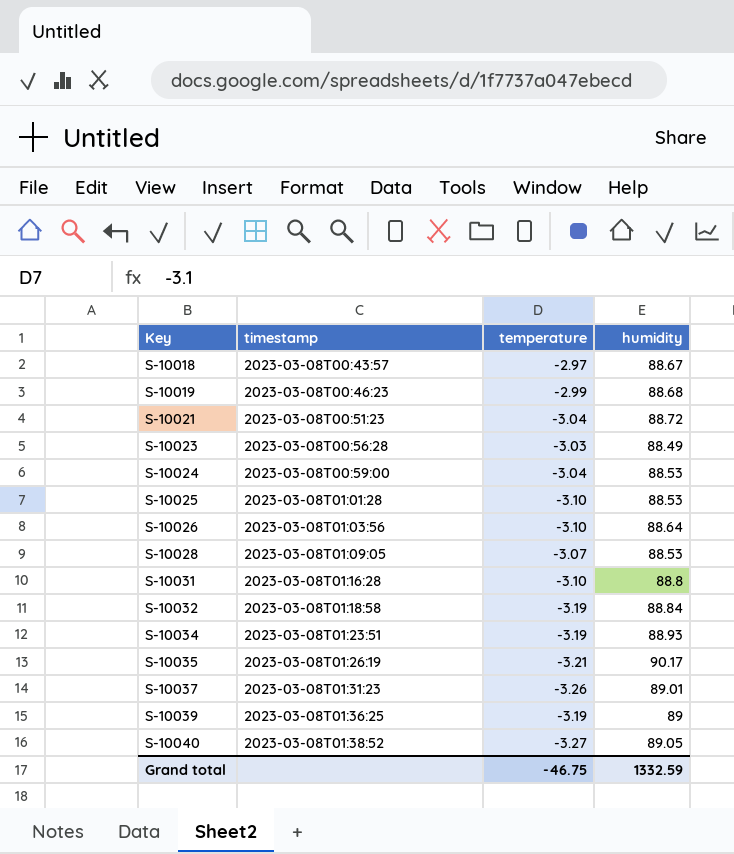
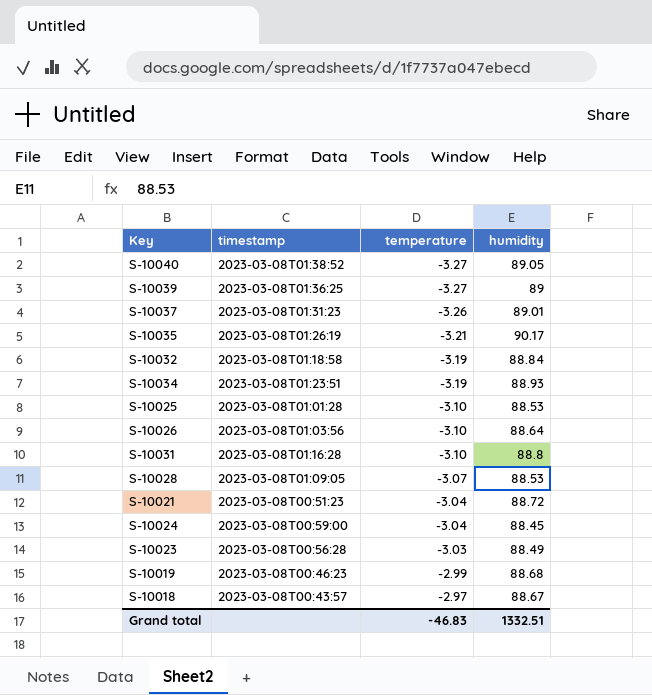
row order: Key ascending -> temperature ascending
S-10039 | temperature: -3.19 -> -3.27
S-10024 | humidity: 88.53 -> 88.45
Grand total | temperature: -46.75 -> -46.83
Grand total | humidity: 1332.59 -> 1332.51

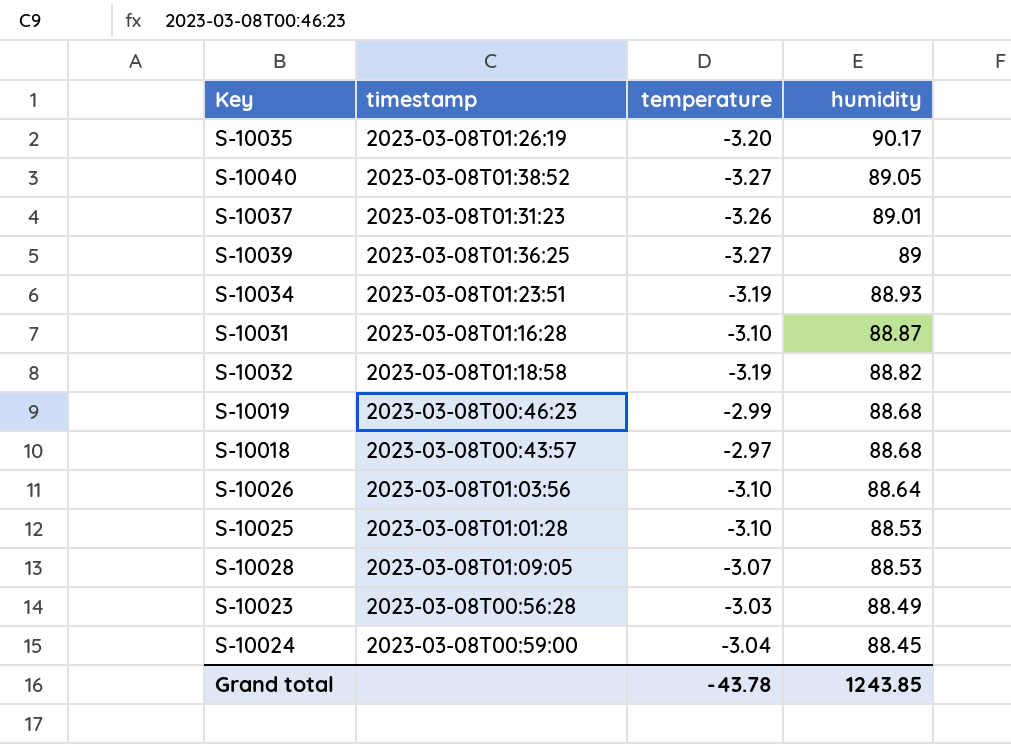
row order: temperature ascending -> humidity descending
row S-10021: 2023-03-08T00:51:23 | -3.04 | 88.72 -> none
S-10035 | temperature: -3.21 -> -3.20
S-10031 | humidity: 88.8 -> 88.87
S-10032 | humidity: 88.84 -> 88.82
S-10018 | humidity: 88.67 -> 88.68
Grand total | temperature: -46.83 -> -43.78
Grand total | humidity: 1332.51 -> 1243.85

